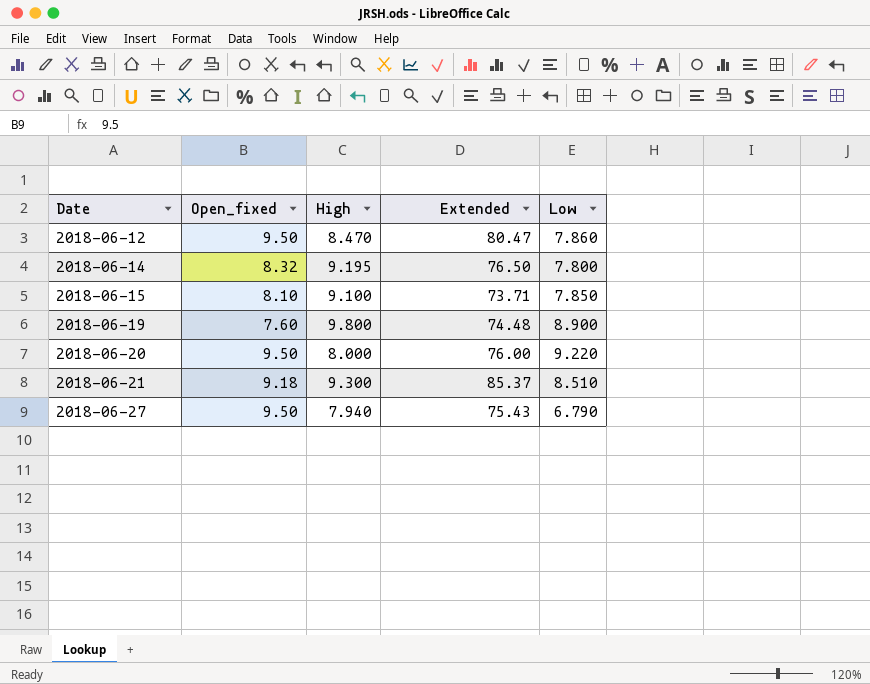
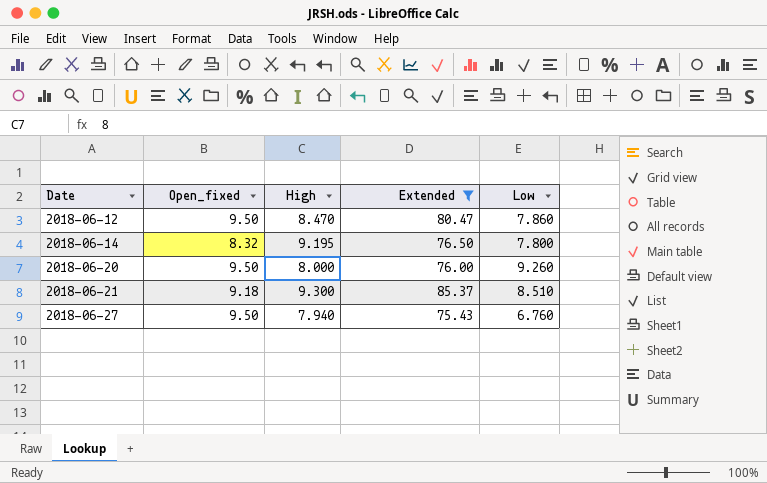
filter: none -> Extended >= 75.43
2018-06-20 | Low: 9.220 -> 9.260
2018-06-27 | Low: 6.790 -> 6.760

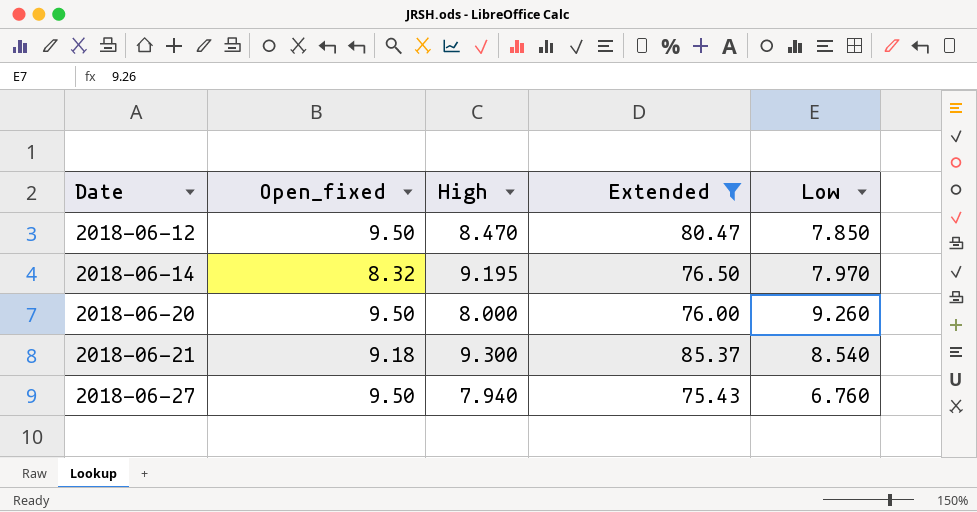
2018-06-12 | Low: 7.860 -> 7.850
2018-06-14 | Low: 7.800 -> 7.970
2018-06-21 | Low: 8.510 -> 8.540

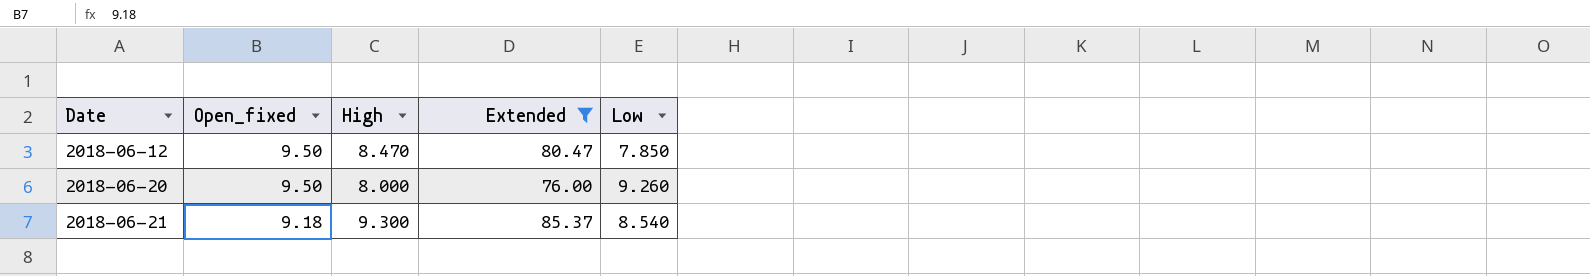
row 2018-06-14: 8.32 | 9.195 | 76.50 | 7.970 -> none
row 2018-06-27: 9.50 | 7.940 | 75.43 | 6.760 -> none

